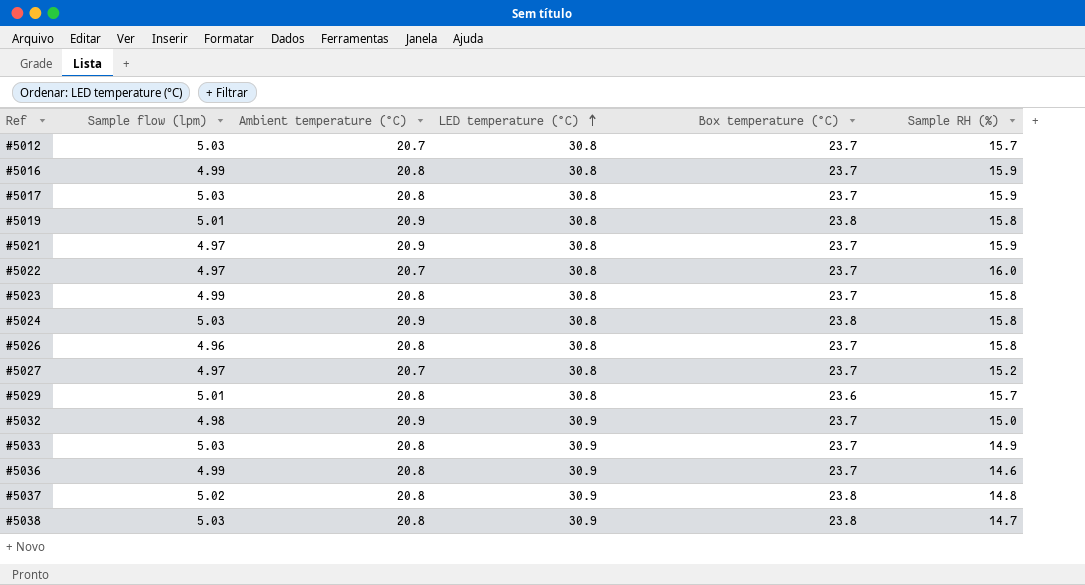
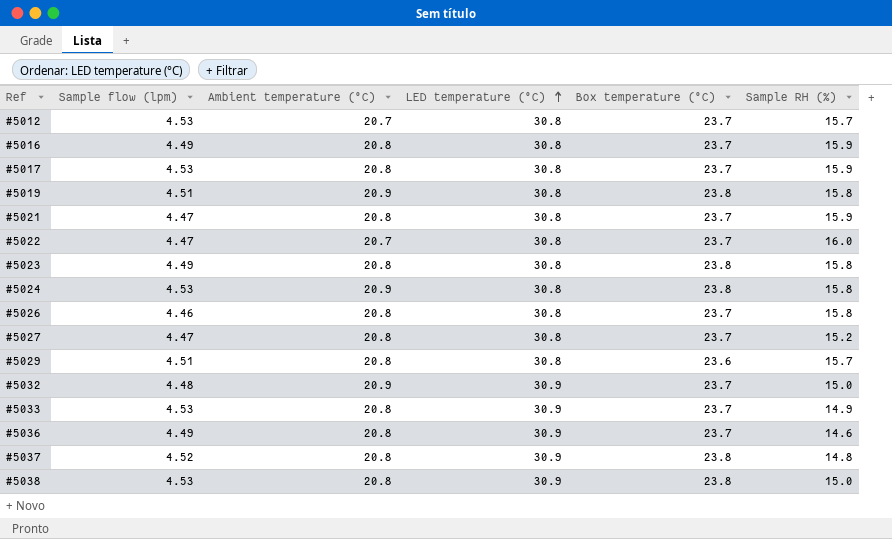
#5012 | Sample flow (lpm): 5.03 -> 4.53
#5016 | Sample flow (lpm): 4.99 -> 4.49
#5017 | Sample flow (lpm): 5.03 -> 4.53
#5019 | Sample flow (lpm): 5.01 -> 4.51
#5021 | Sample flow (lpm): 4.97 -> 4.47
#5021 | Ambient temperature (°C): 20.9 -> 20.8
#5022 | Sample flow (lpm): 4.97 -> 4.47
#5023 | Sample flow (lpm): 4.99 -> 4.49
#5023 | Box temperature (°C): 23.7 -> 23.8
#5024 | Sample flow (lpm): 5.03 -> 4.53
#5026 | Sample flow (lpm): 4.96 -> 4.46
#5027 | Sample flow (lpm): 4.97 -> 4.47
#5027 | Ambient temperature (°C): 20.7 -> 20.8
#5029 | Sample flow (lpm): 5.01 -> 4.51
#5032 | Sample flow (lpm): 4.98 -> 4.48
#5033 | Sample flow (lpm): 5.03 -> 4.53
#5036 | Sample flow (lpm): 4.99 -> 4.49
#5037 | Sample flow (lpm): 5.02 -> 4.52
#5038 | Sample flow (lpm): 5.03 -> 4.53
#5038 | Sample RH (%): 14.7 -> 15.0

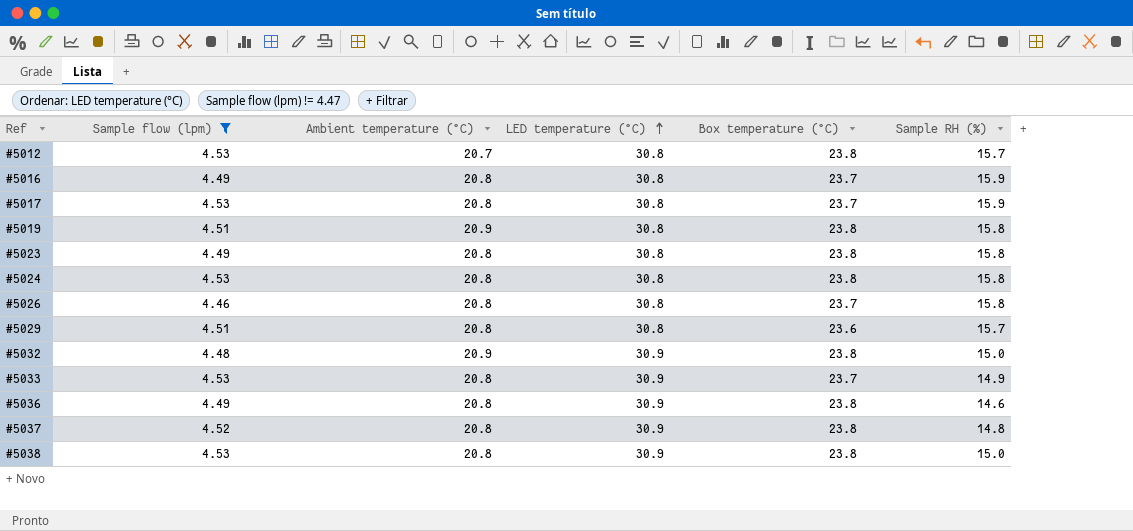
filter: none -> Sample flow (lpm) != 4.47
#5012 | Box temperature (°C): 23.7 -> 23.8
#5024 | Ambient temperature (°C): 20.9 -> 20.8
#5032 | Box temperature (°C): 23.7 -> 23.8
#5036 | Box temperature (°C): 23.7 -> 23.8

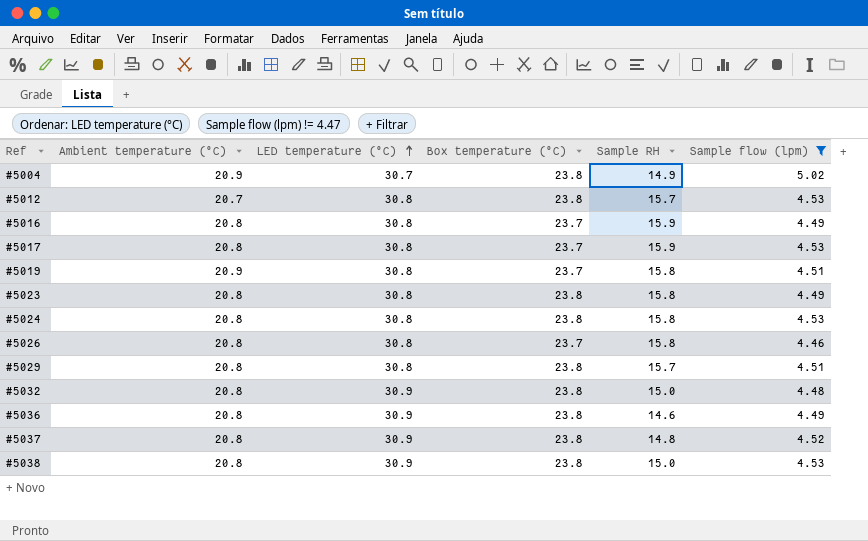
column name: Sample RH (%) -> Sample RH
column Sample flow (lpm) | position: 2 -> 6
row #5033: 4.53 | 20.8 | 30.9 | 23.7 | 14.9 -> none
row #5004: none -> 20.9 | 30.7 | 23.8 | 14.9 | 5.02
#5019 | Box temperature (°C): 23.8 -> 23.7
#5029 | Box temperature (°C): 23.6 -> 23.8
#5032 | Ambient temperature (°C): 20.9 -> 20.8

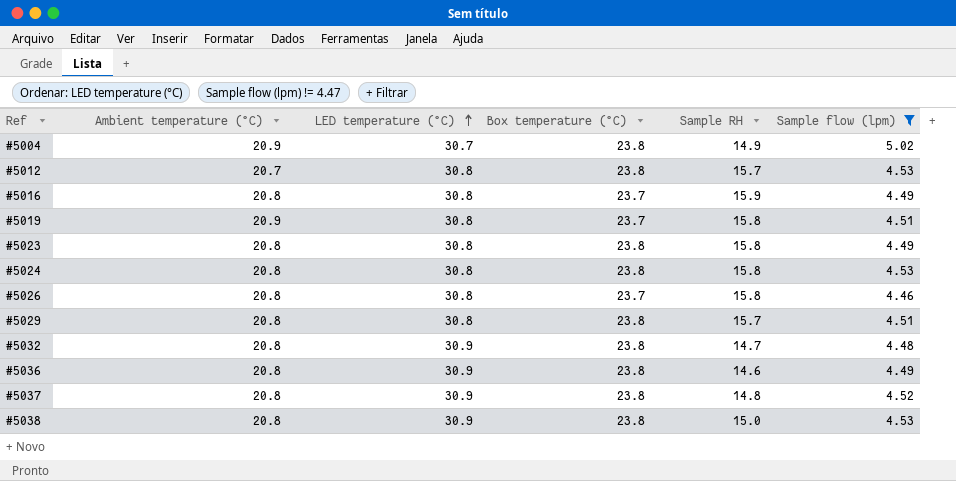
row #5017: 20.8 | 30.8 | 23.7 | 15.9 | 4.53 -> none
#5032 | Sample RH: 15.0 -> 14.7

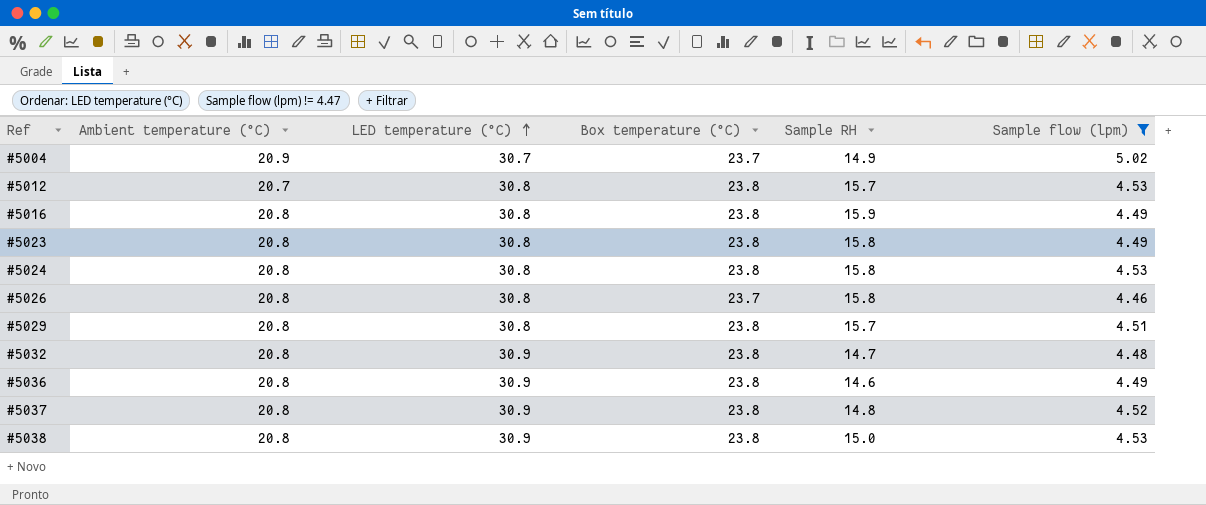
row #5019: 20.9 | 30.8 | 23.7 | 15.8 | 4.51 -> none
#5004 | Box temperature (°C): 23.8 -> 23.7
#5016 | Box temperature (°C): 23.7 -> 23.8

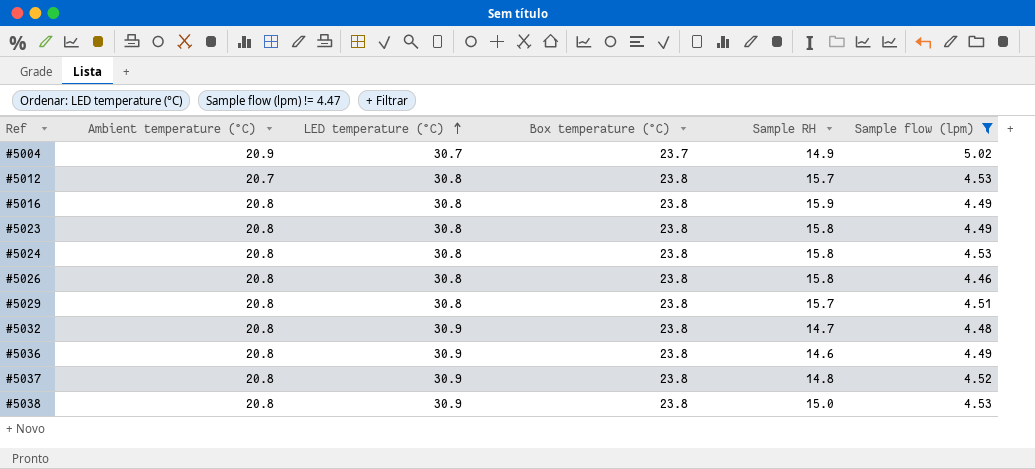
#5026 | Box temperature (°C): 23.7 -> 23.8

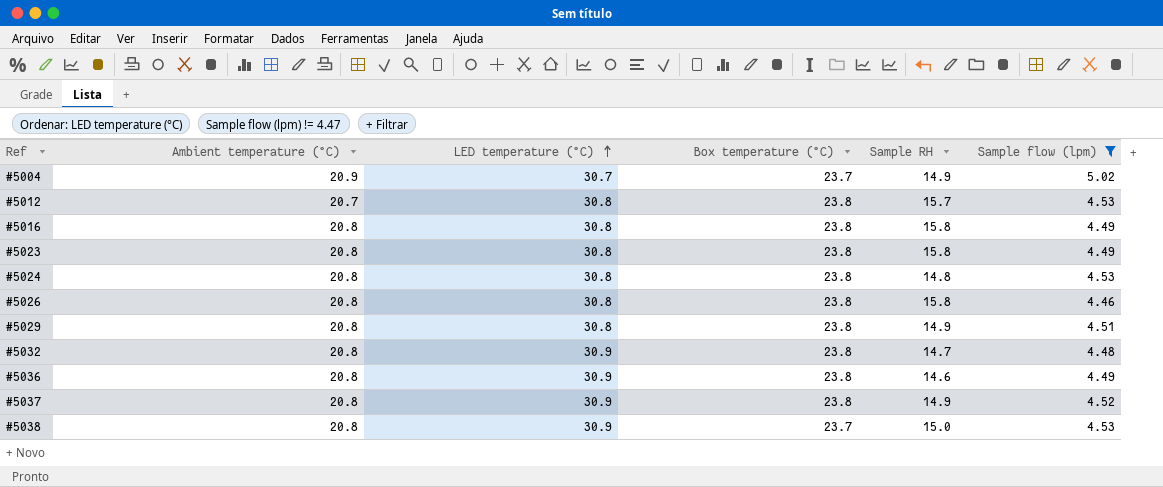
#5016 | Sample RH: 15.9 -> 15.8
#5024 | Sample RH: 15.8 -> 14.8
#5029 | Sample RH: 15.7 -> 14.9
#5037 | Sample RH: 14.8 -> 14.9
#5038 | Box temperature (°C): 23.8 -> 23.7

